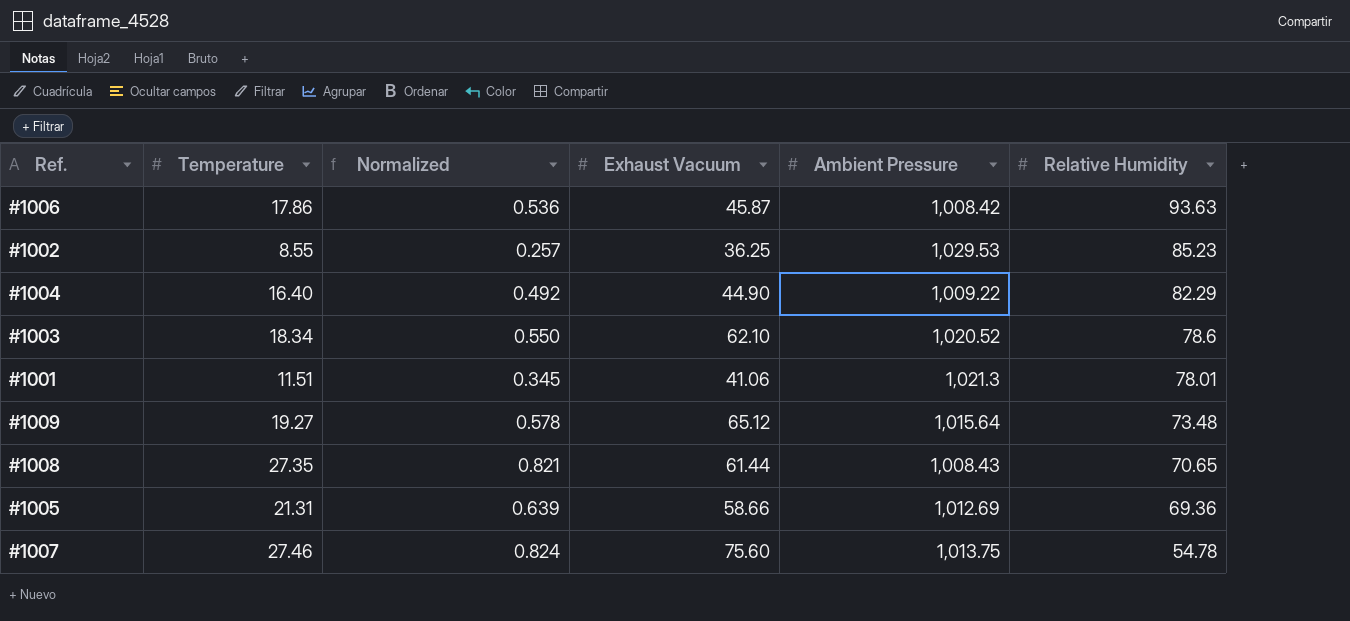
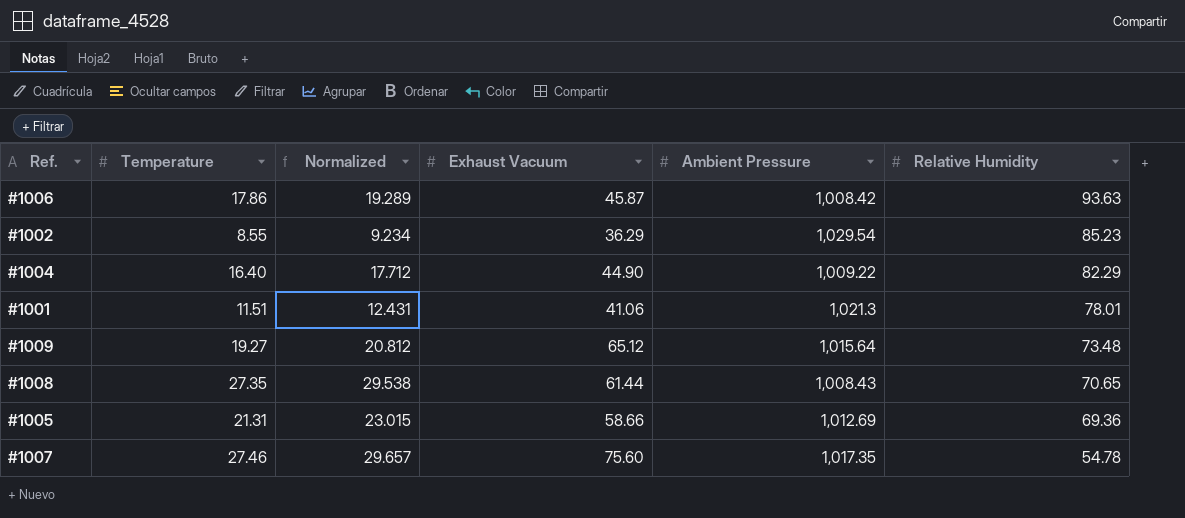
column Normalized | formula: [Temperature] * 0.03 -> [Temperature] * 1.08
row #1003: 18.34 | 0.550 | 62.10 | 1,020.52 | 78.6 -> none
#1002 | Exhaust Vacuum: 36.25 -> 36.29
#1002 | Ambient Pressure: 1,029.53 -> 1,029.54
#1007 | Ambient Pressure: 1,013.75 -> 1,017.35

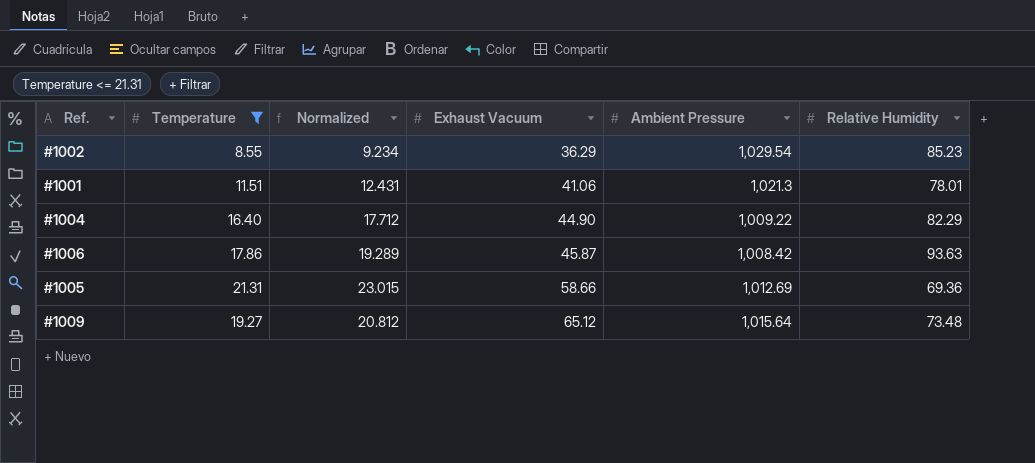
filter: none -> Temperature <= 21.31
row order: Relative Humidity descending -> Exhaust Vacuum ascending

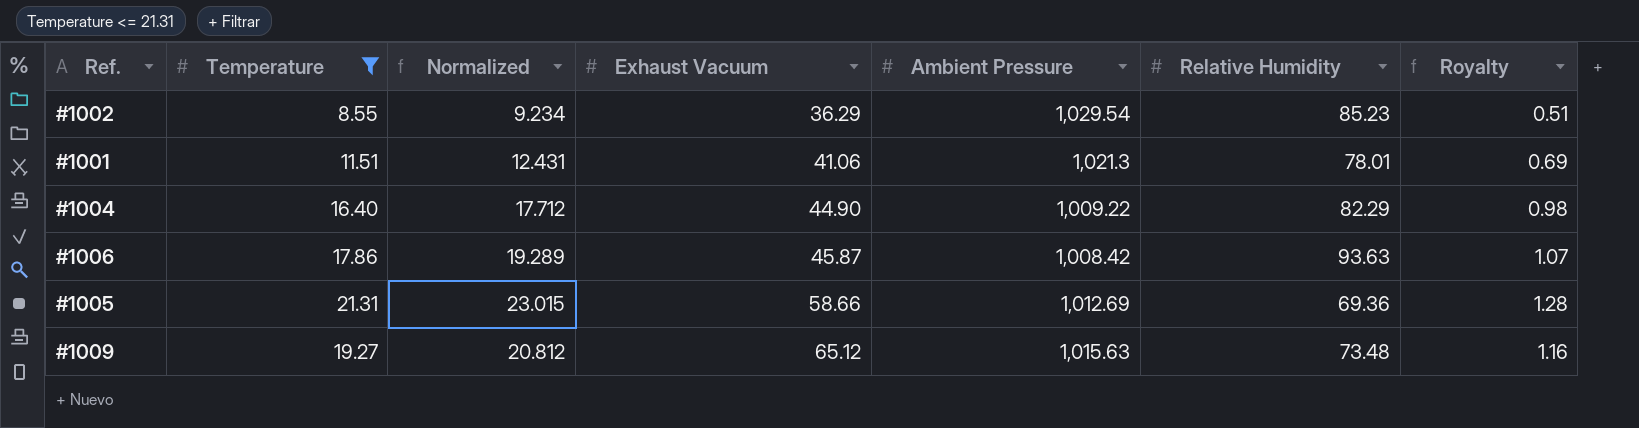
column Royalty | formula: none -> [Temperature] * 0.06
#1009 | Ambient Pressure: 1,015.64 -> 1,015.63

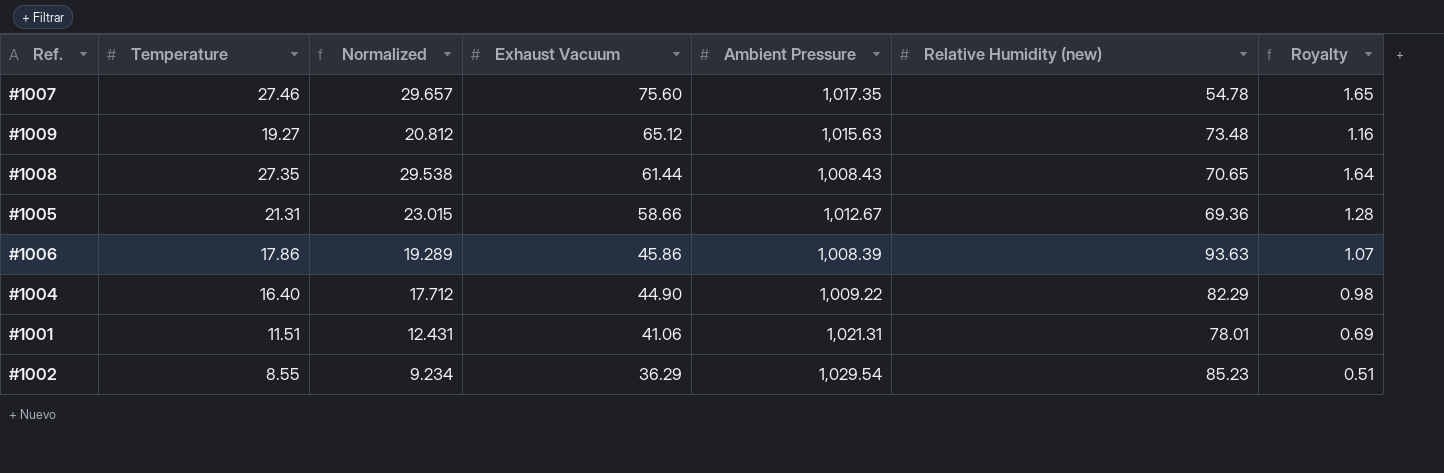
filter: Temperature <= 21.31 -> none
row order: Exhaust Vacuum ascending -> Exhaust Vacuum descending
column name: Relative Humidity -> Relative Humidity (new)
#1005 | Ambient Pressure: 1,012.69 -> 1,012.67
#1006 | Exhaust Vacuum: 45.87 -> 45.86
#1006 | Ambient Pressure: 1,008.42 -> 1,008.39
#1001 | Ambient Pressure: 1,021.3 -> 1,021.31

